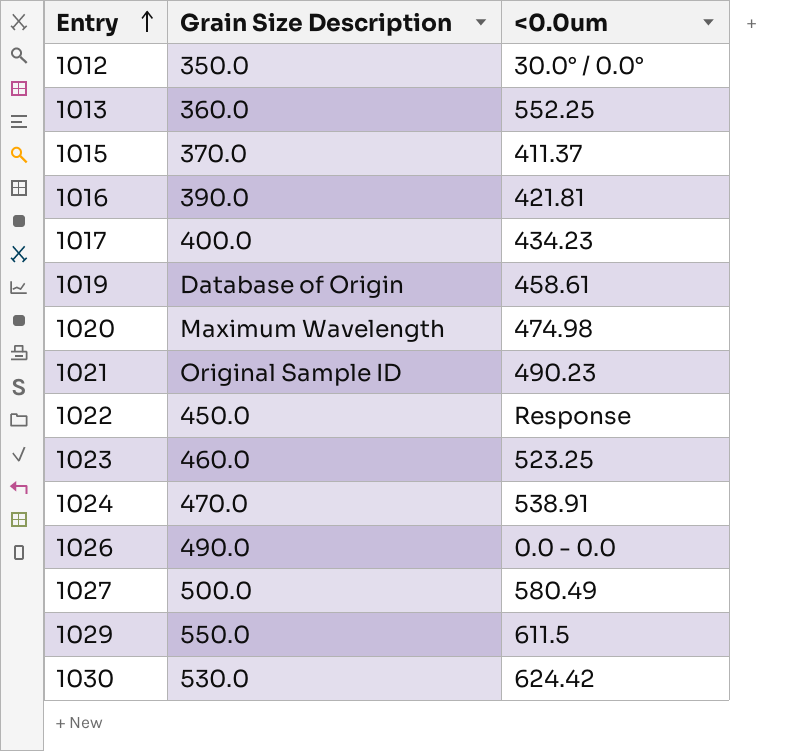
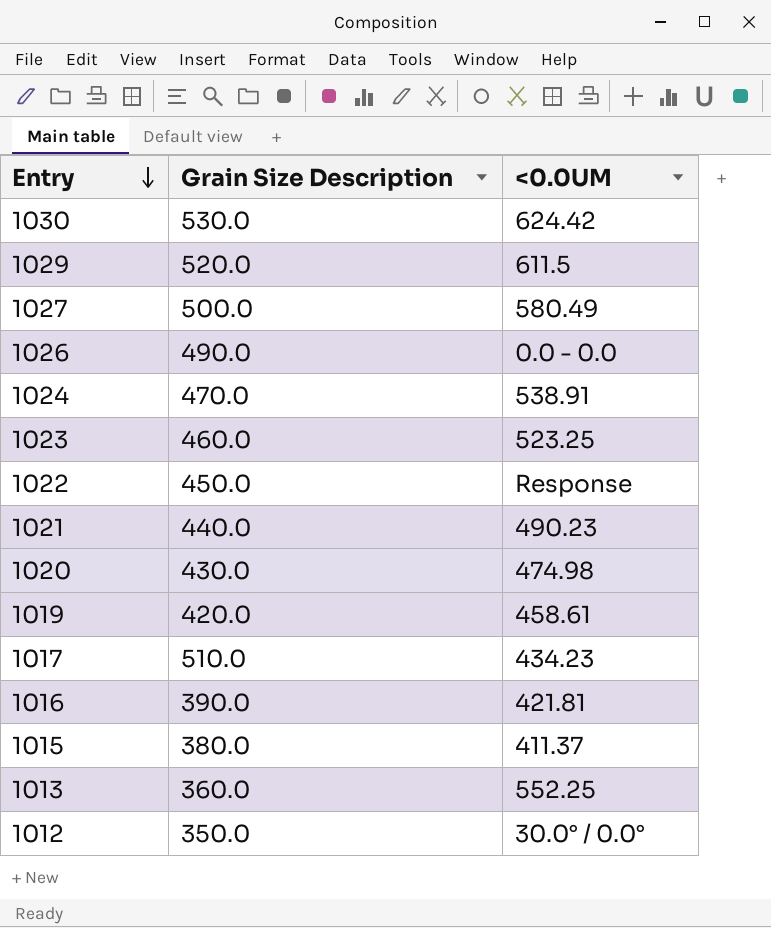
row order: Entry ascending -> Entry descending
column name: <0.0um -> <0.0UM
1029 | Grain Size Description: 550.0 -> 520.0
1021 | Grain Size Description: Original Sample ID -> 440.0
1020 | Grain Size Description: Maximum Wavelength -> 430.0
1019 | Grain Size Description: Database of Origin -> 420.0
1017 | Grain Size Description: 400.0 -> 510.0
1015 | Grain Size Description: 370.0 -> 380.0

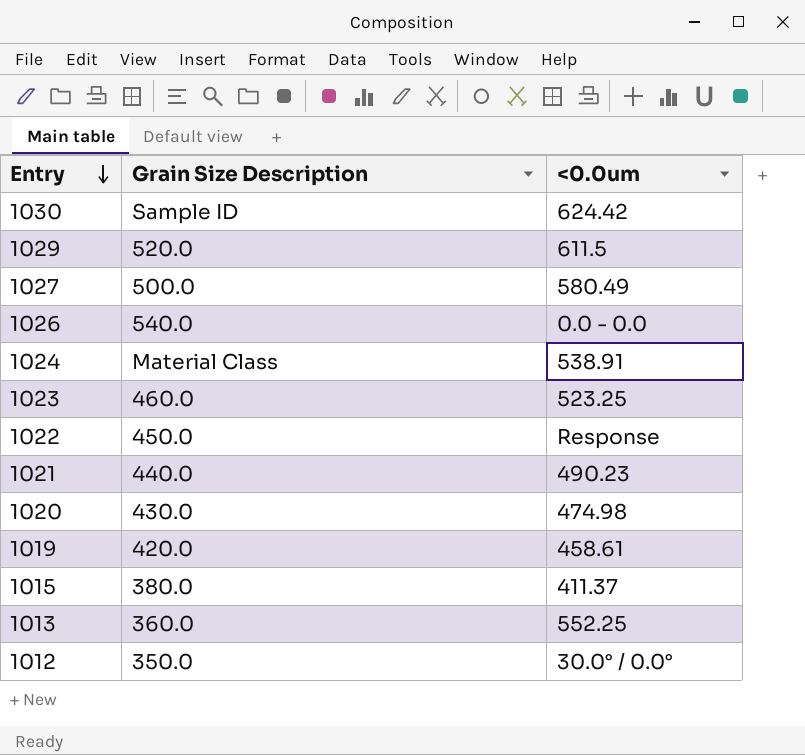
column name: <0.0UM -> <0.0um
row 1017: 510.0 | 434.23 -> none
row 1016: 390.0 | 421.81 -> none
1030 | Grain Size Description: 530.0 -> Sample ID
1026 | Grain Size Description: 490.0 -> 540.0
1024 | Grain Size Description: 470.0 -> Material Class

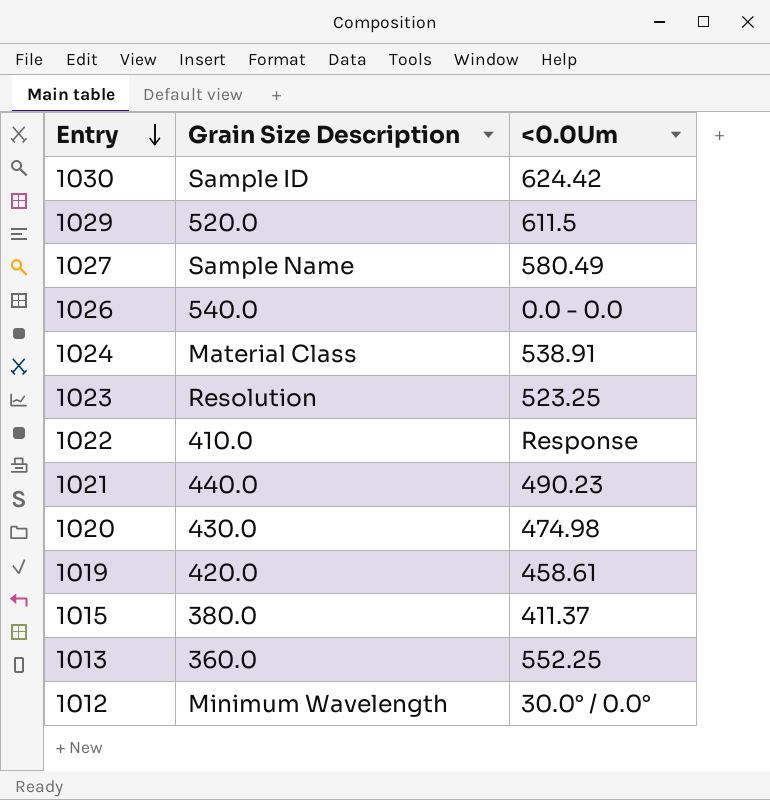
column name: <0.0um -> <0.0Um
1027 | Grain Size Description: 500.0 -> Sample Name
1023 | Grain Size Description: 460.0 -> Resolution
1022 | Grain Size Description: 450.0 -> 410.0
1012 | Grain Size Description: 350.0 -> Minimum Wavelength

